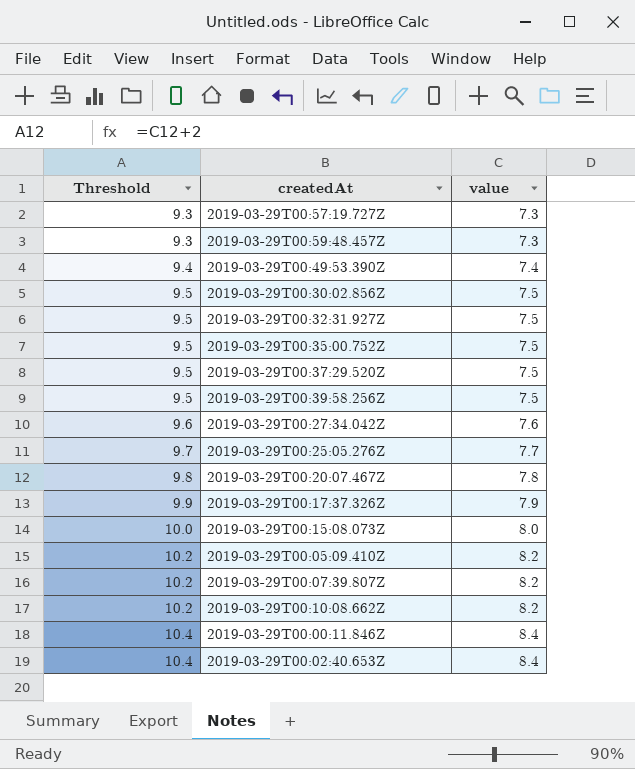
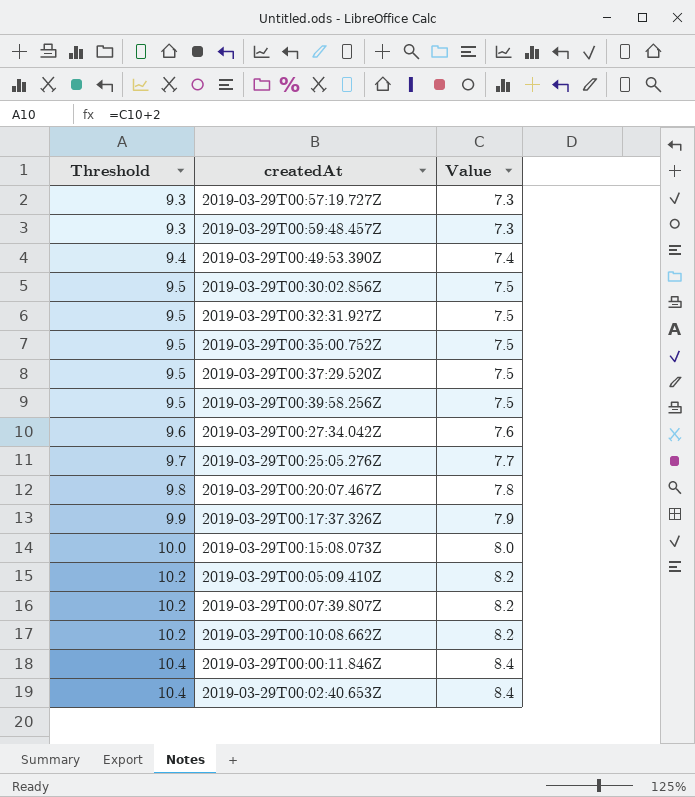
column name: value -> Value

